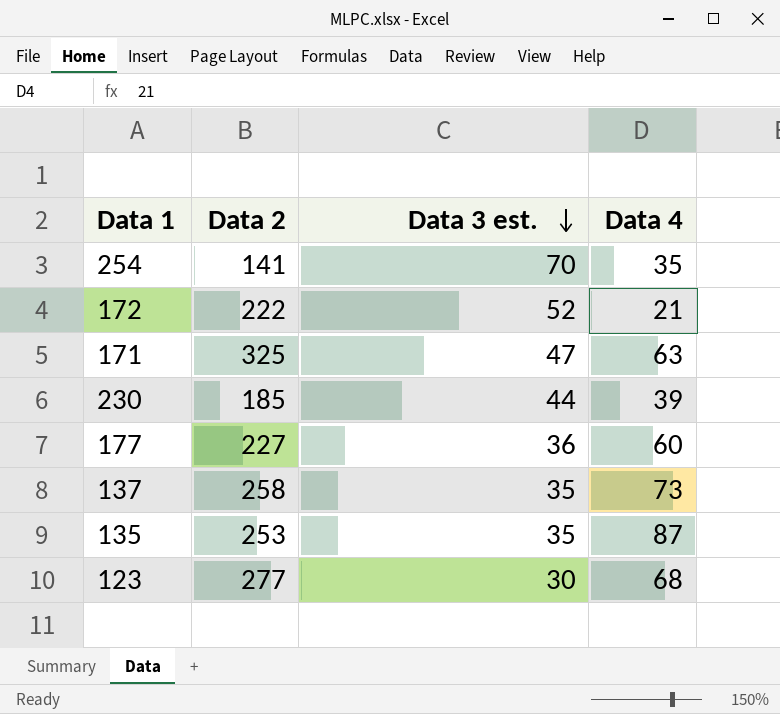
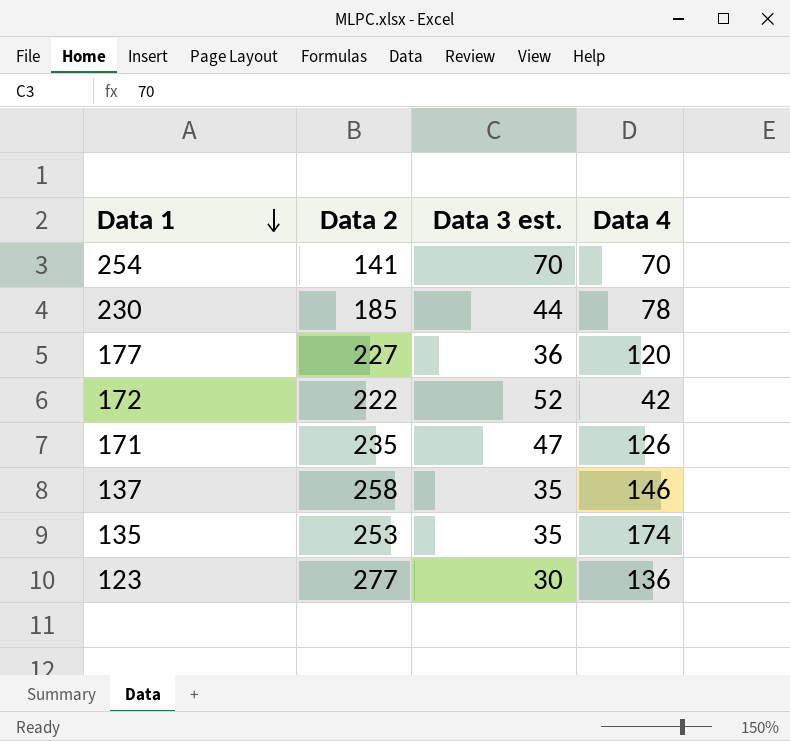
row order: Data 3 est. descending -> Data 1 descending
254 | Data 4: 35 -> 70
230 | Data 4: 39 -> 78
177 | Data 4: 60 -> 120
172 | Data 4: 21 -> 42
171 | Data 2: 325 -> 235
171 | Data 4: 63 -> 126
137 | Data 4: 73 -> 146
135 | Data 4: 87 -> 174
123 | Data 4: 68 -> 136

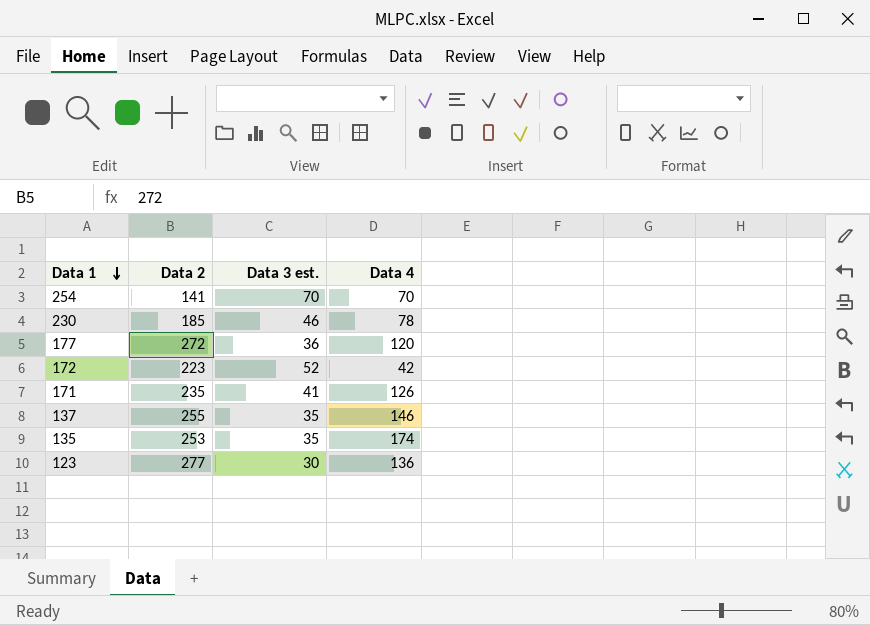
230 | Data 3 est.: 44 -> 46
177 | Data 2: 227 -> 272
172 | Data 2: 222 -> 223
171 | Data 3 est.: 47 -> 41
137 | Data 2: 258 -> 255

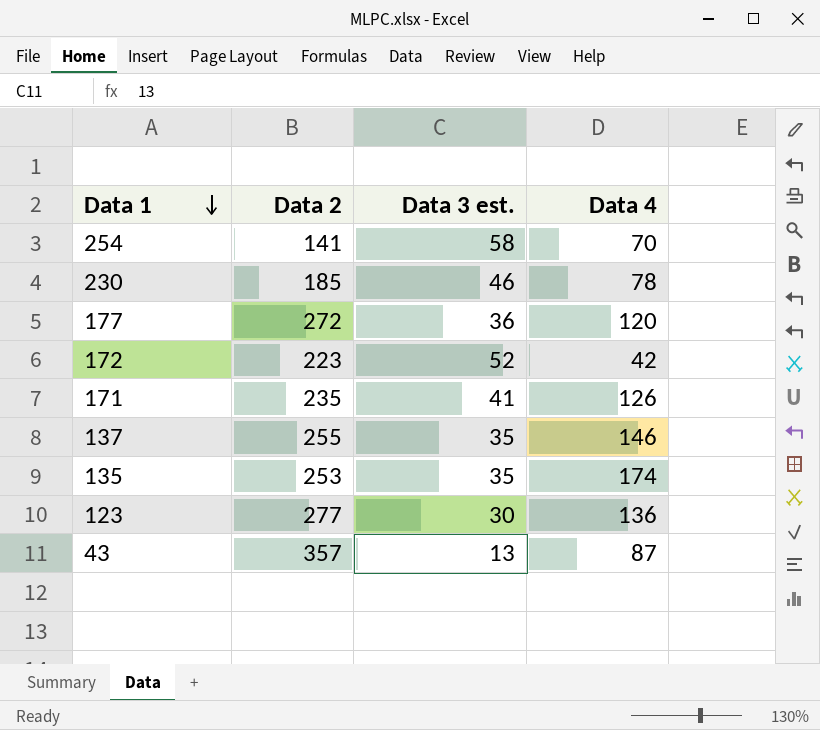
254 | Data 3 est.: 70 -> 58
row 43: none -> 357 | 13 | 87

